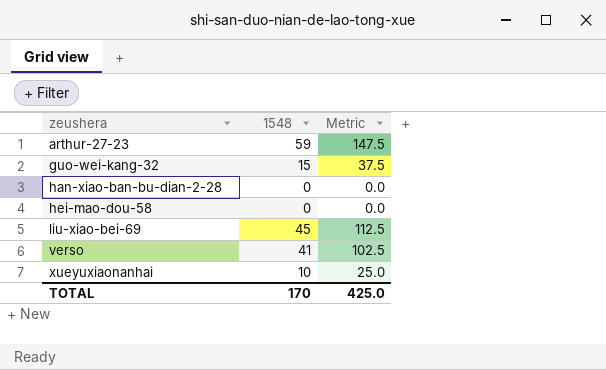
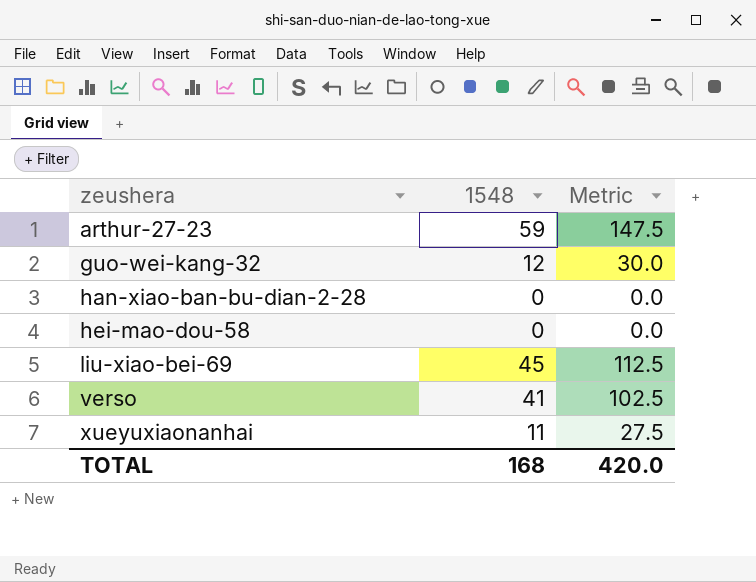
guo-wei-kang-32 | 1548: 15 -> 12
guo-wei-kang-32 | Metric: 37.5 -> 30.0
xueyuxiaonanhai | 1548: 10 -> 11
xueyuxiaonanhai | Metric: 25.0 -> 27.5
TOTAL | 1548: 170 -> 168
TOTAL | Metric: 425.0 -> 420.0

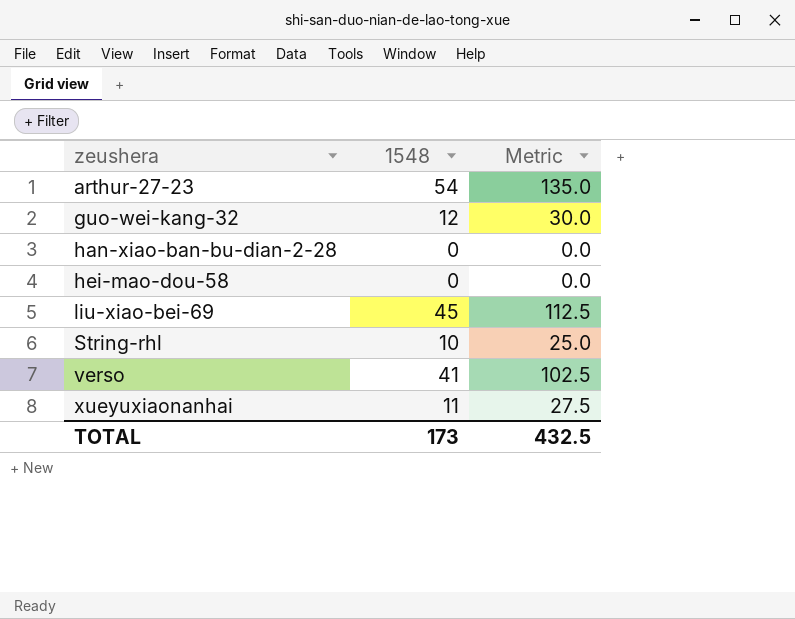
arthur-27-23 | 1548: 59 -> 54
arthur-27-23 | Metric: 147.5 -> 135.0
row String-rhl: none -> 10 | 25.0
TOTAL | 1548: 168 -> 173
TOTAL | Metric: 420.0 -> 432.5

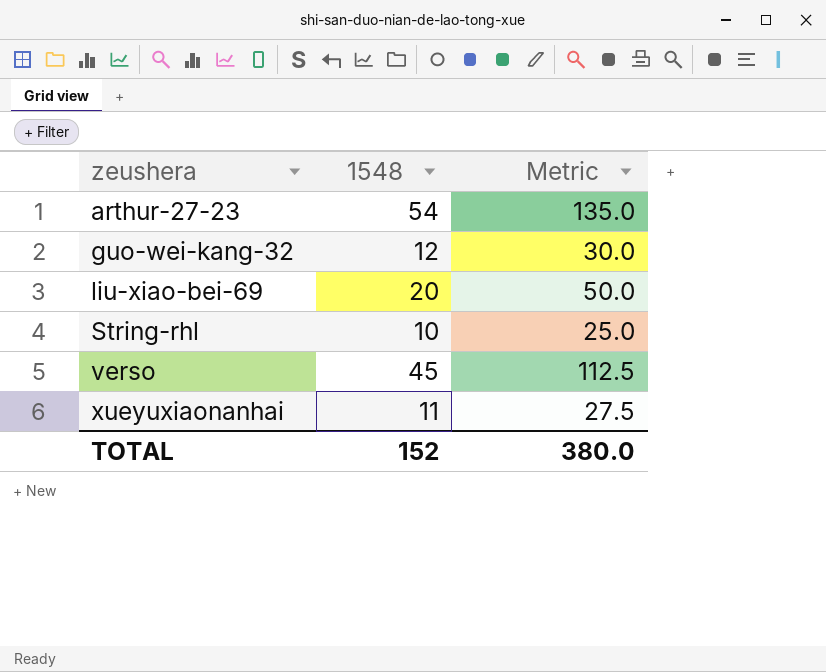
row han-xiao-ban-bu-dian-2-28: 0 | 0.0 -> none
row hei-mao-dou-58: 0 | 0.0 -> none
liu-xiao-bei-69 | 1548: 45 -> 20
liu-xiao-bei-69 | Metric: 112.5 -> 50.0
verso | 1548: 41 -> 45
verso | Metric: 102.5 -> 112.5
TOTAL | 1548: 173 -> 152
TOTAL | Metric: 432.5 -> 380.0

